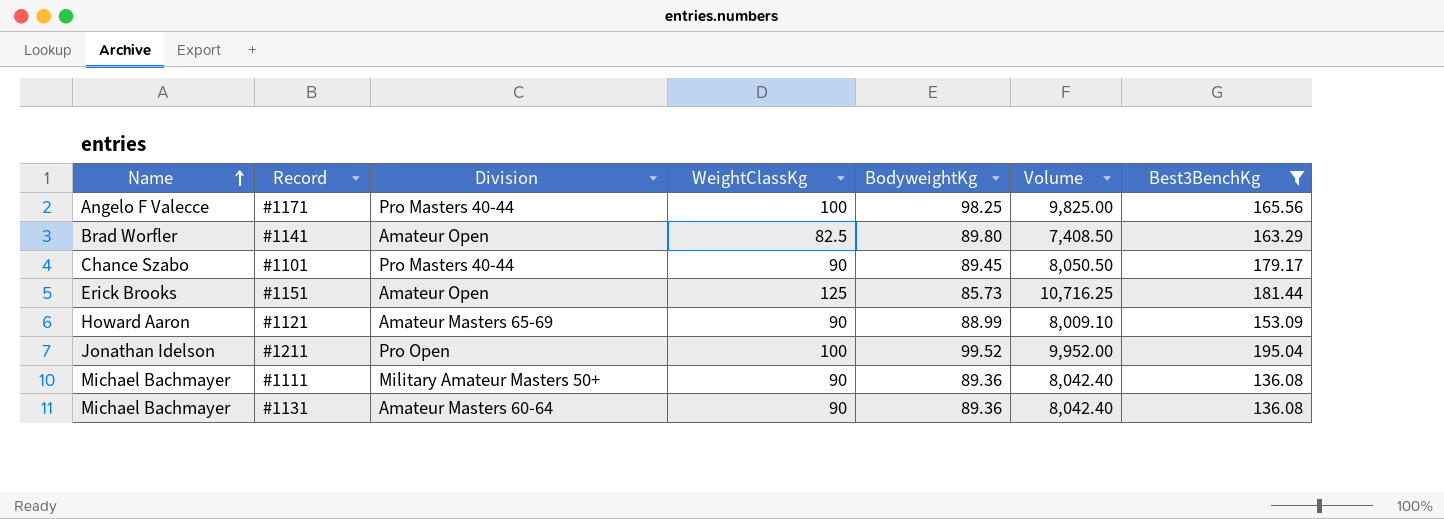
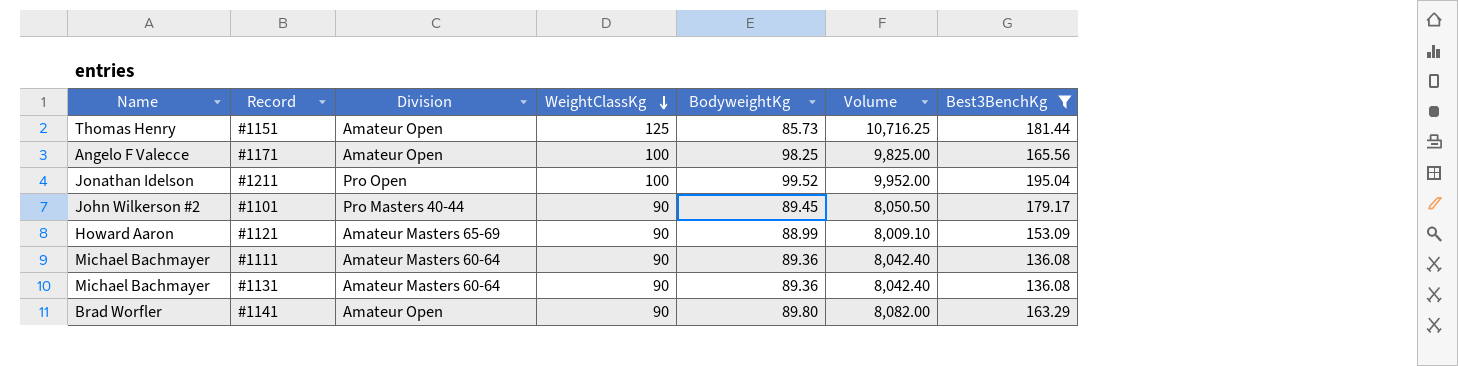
row order: Name ascending -> WeightClassKg descending
#1151 | Name: Erick Brooks -> Thomas Henry
#1171 | Division: Pro Masters 40-44 -> Amateur Open
#1101 | Name: Chance Szabo -> John Wilkerson #2
#1111 | Division: Military Amateur Masters 50+ -> Amateur Masters 60-64
#1141 | WeightClassKg: 82.5 -> 90
#1141 | Volume: 7,408.50 -> 8,082.00

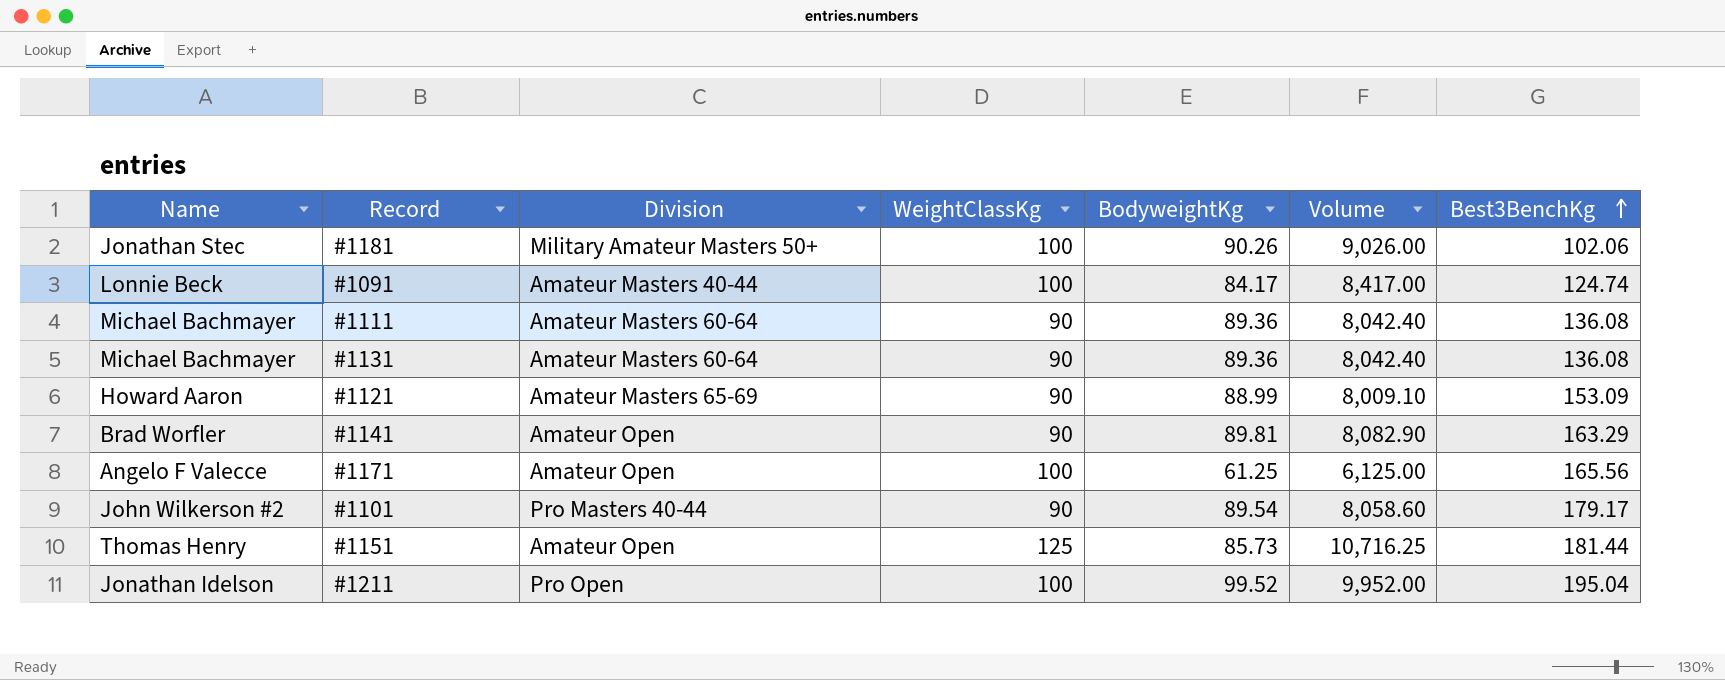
filter: Best3BenchKg >= 136.08 -> none
row order: WeightClassKg descending -> Best3BenchKg ascending
#1141 | BodyweightKg: 89.80 -> 89.81
#1141 | Volume: 8,082.00 -> 8,082.90
#1171 | BodyweightKg: 98.25 -> 61.25
#1171 | Volume: 9,825.00 -> 6,125.00
#1101 | BodyweightKg: 89.45 -> 89.54
#1101 | Volume: 8,050.50 -> 8,058.60

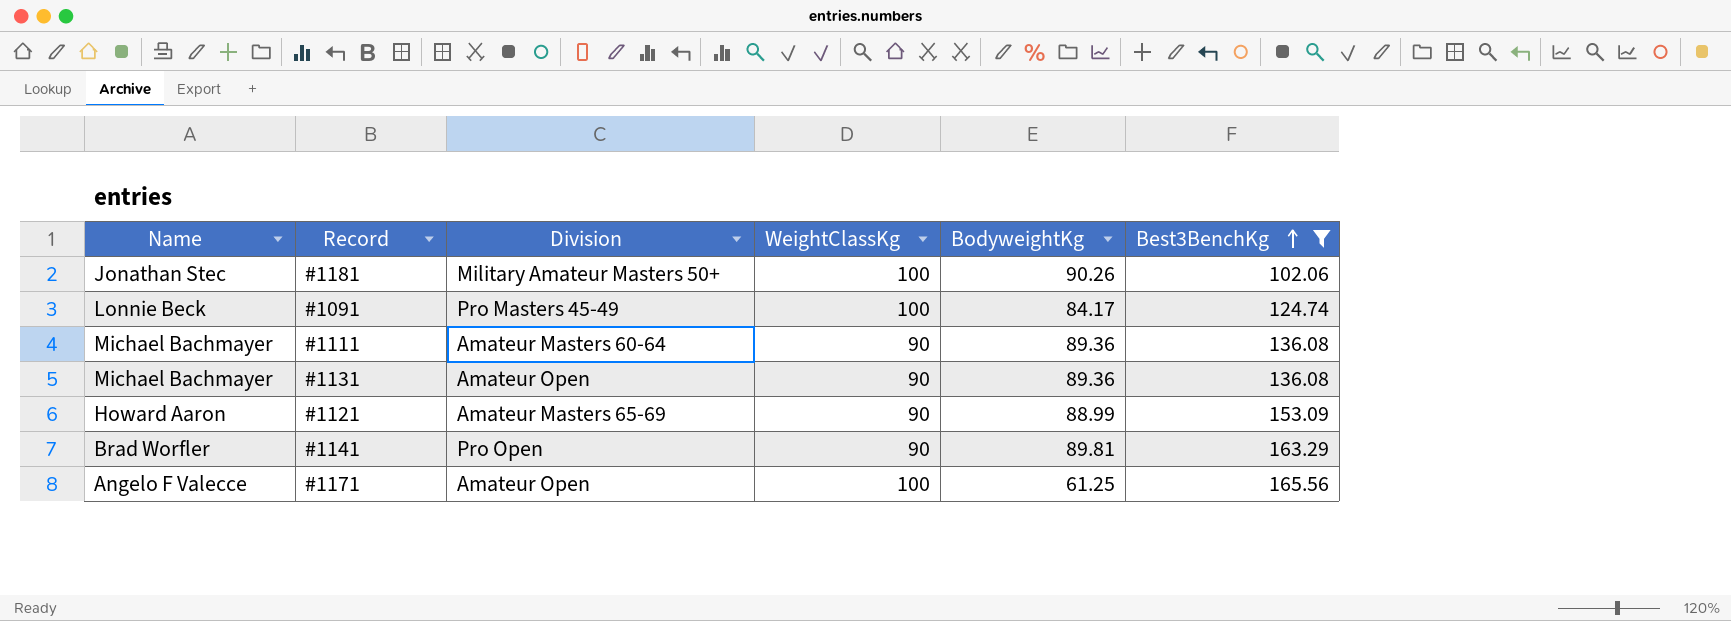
filter: none -> Best3BenchKg <= 165.56
column Volume | formula: [WeightClassKg] * [BodyweightKg] -> none
#1091 | Division: Amateur Masters 40-44 -> Pro Masters 45-49
#1131 | Division: Amateur Masters 60-64 -> Amateur Open
#1141 | Division: Amateur Open -> Pro Open

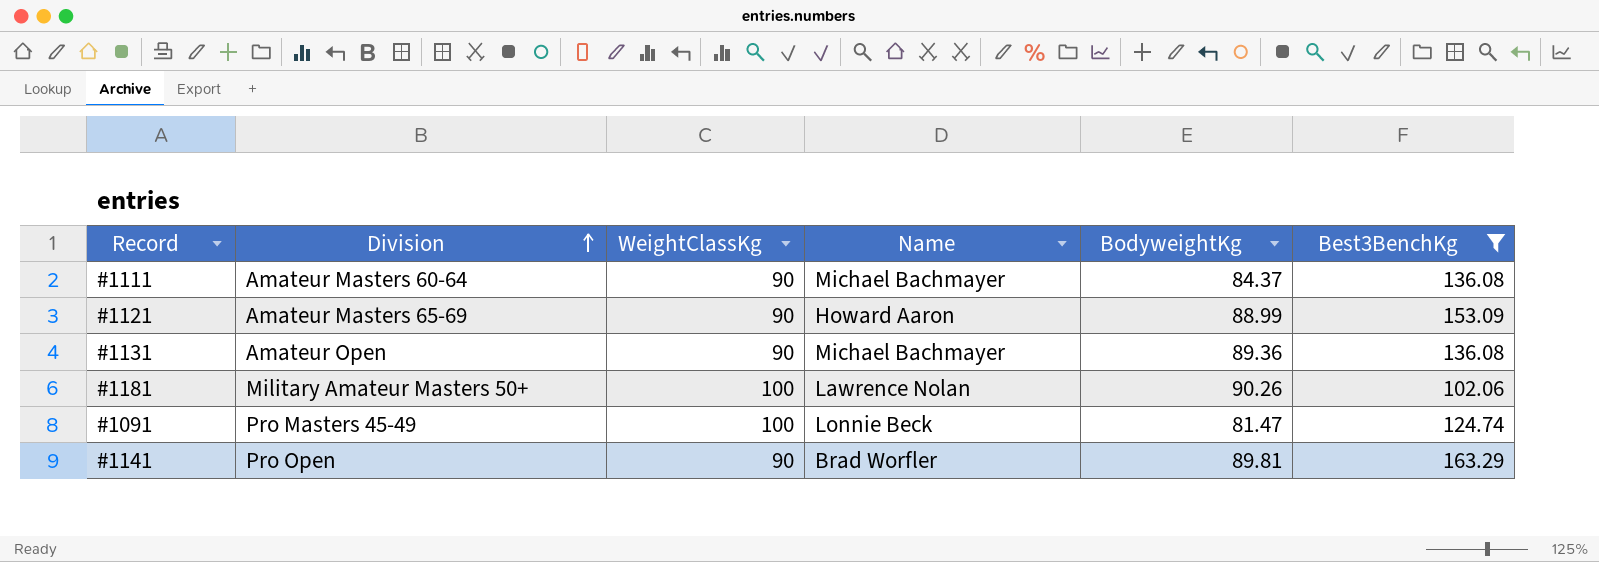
row order: Best3BenchKg ascending -> Division ascending
column Name | position: 1 -> 4
row #1171: Angelo F Valecce | Amateur Open | 100 | 61.25 | 165.56 -> none
#1111 | BodyweightKg: 89.36 -> 84.37
#1181 | Name: Jonathan Stec -> Lawrence Nolan
#1091 | BodyweightKg: 84.17 -> 81.47

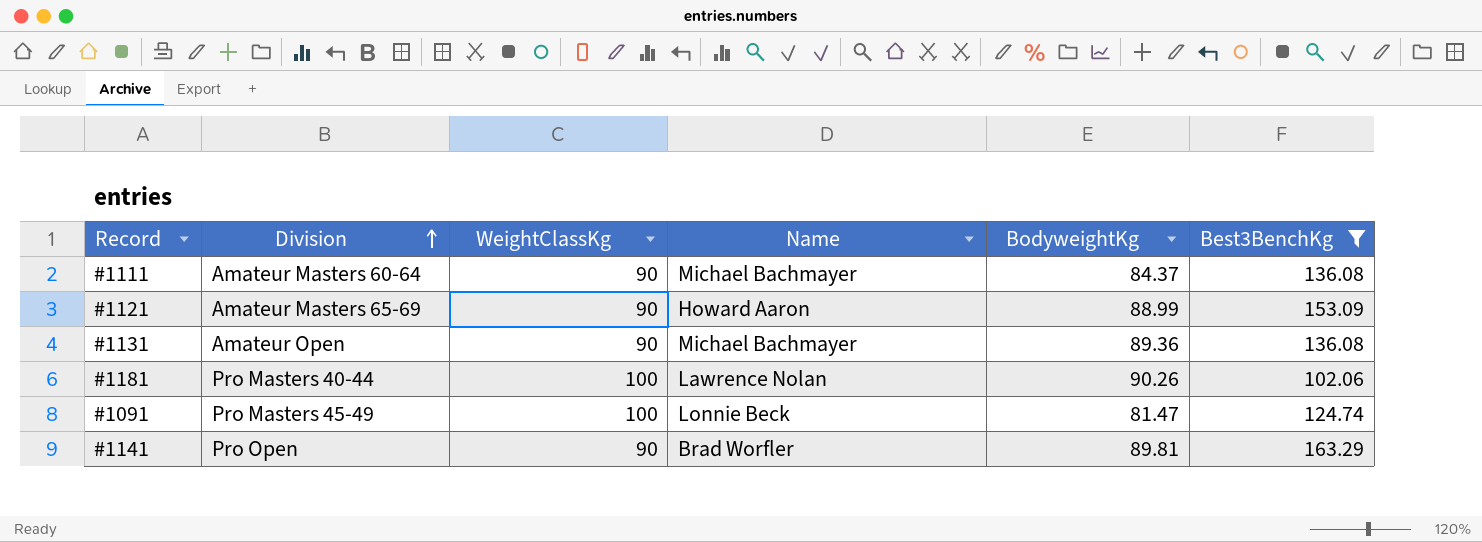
#1181 | Division: Military Amateur Masters 50+ -> Pro Masters 40-44

